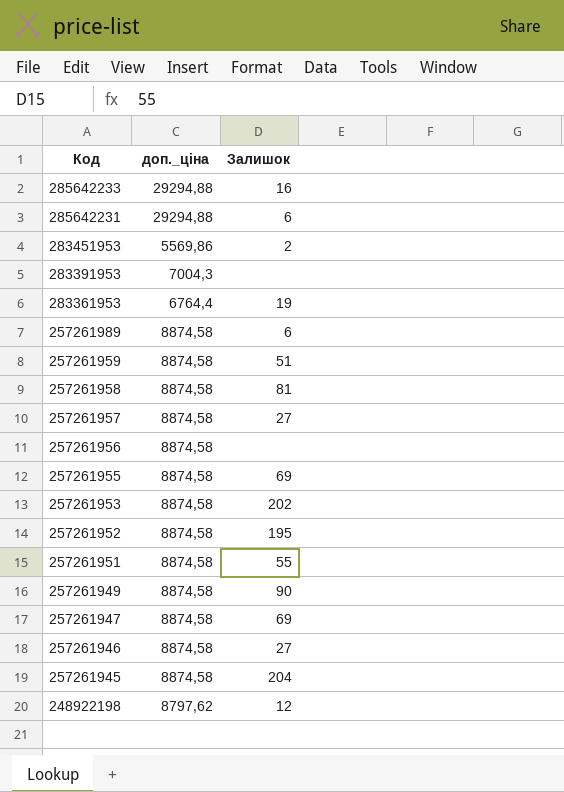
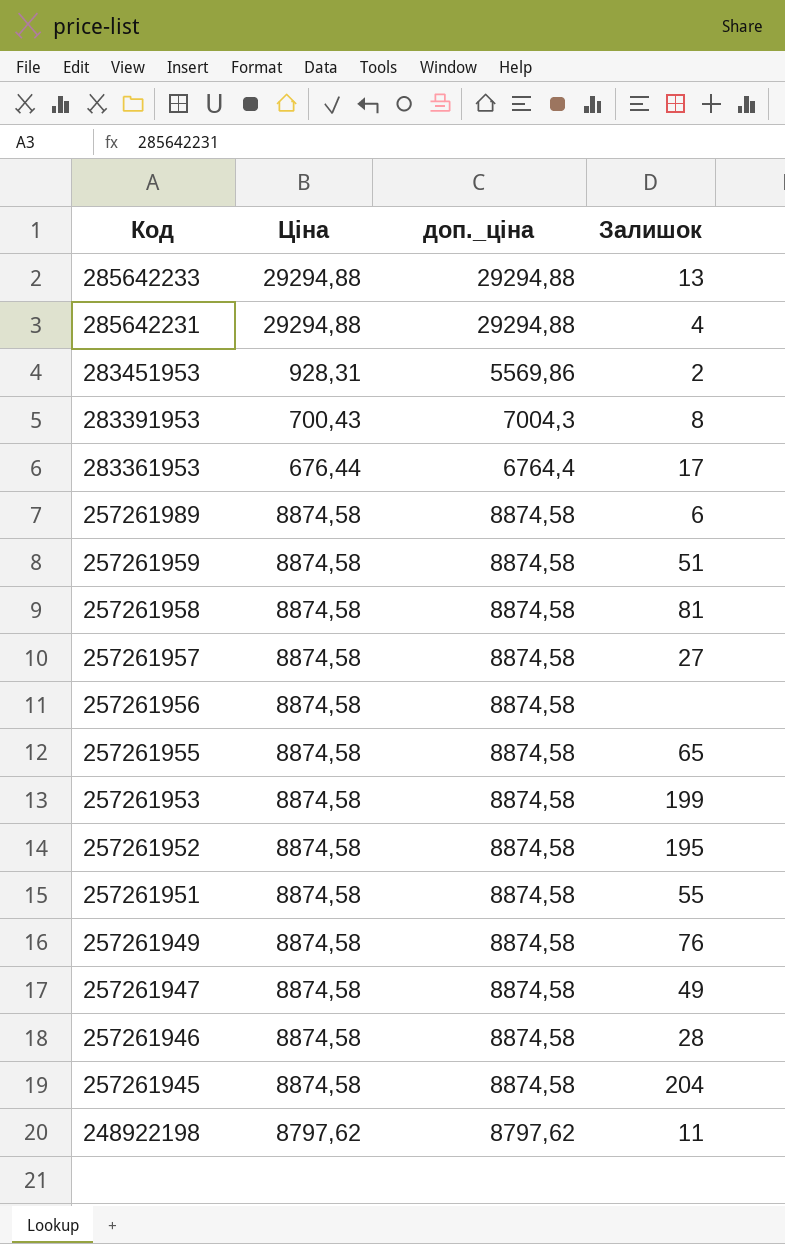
column Ціна | position: none -> 2
285642233 | Залишок: 16 -> 13
285642231 | Залишок: 6 -> 4
283391953 | Залишок: none -> 8
283361953 | Залишок: 19 -> 17
257261955 | Залишок: 69 -> 65
257261953 | Залишок: 202 -> 199
257261949 | Залишок: 90 -> 76
257261947 | Залишок: 69 -> 49
257261946 | Залишок: 27 -> 28
248922198 | Залишок: 12 -> 11

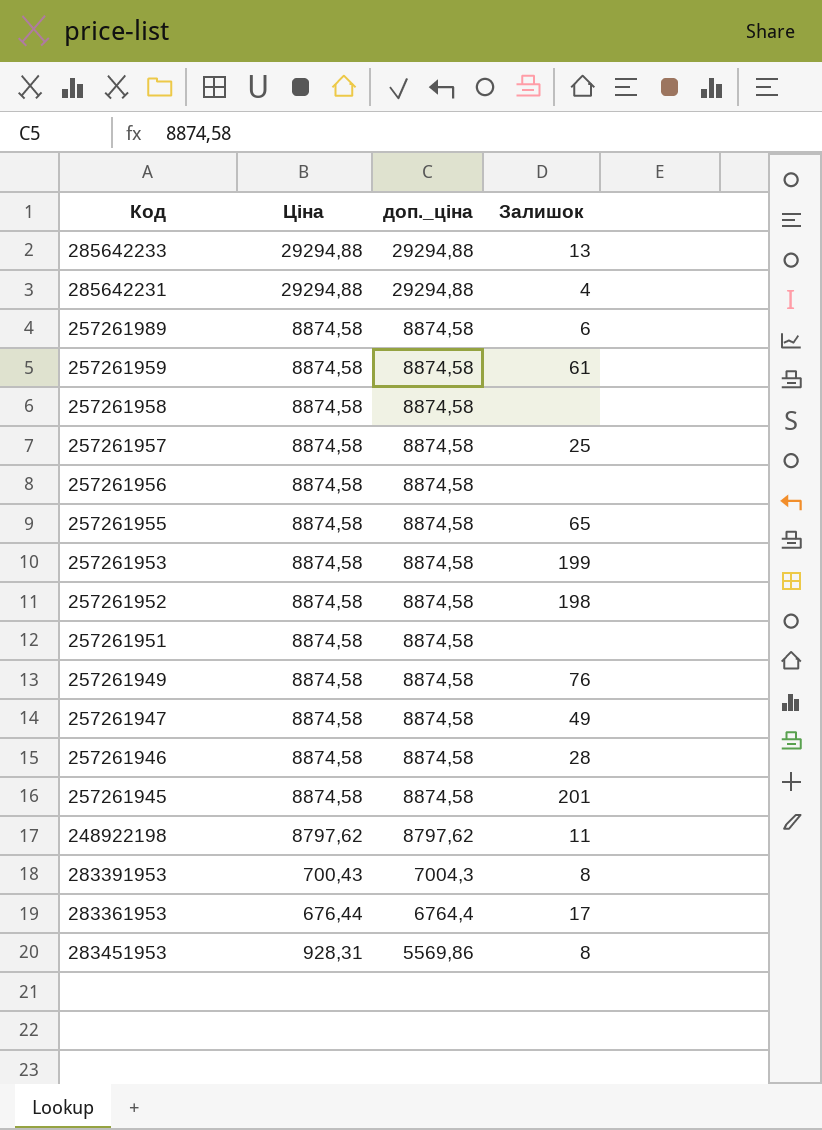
row order: Код descending -> доп._ціна descending
257261959 | Залишок: 51 -> 61
257261958 | Залишок: 81 -> none
257261957 | Залишок: 27 -> 25
257261952 | Залишок: 195 -> 198
257261951 | Залишок: 55 -> none
257261945 | Залишок: 204 -> 201
283451953 | Залишок: 2 -> 8

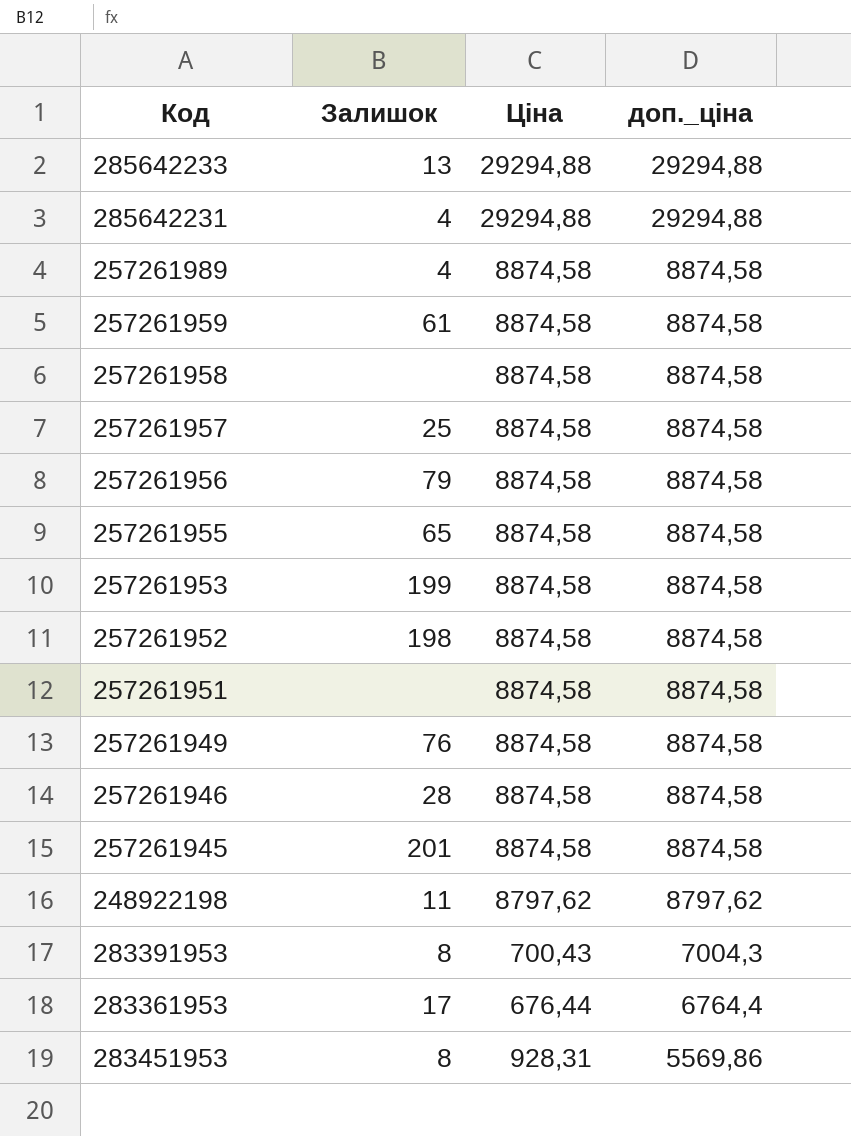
column Залишок | position: 4 -> 2
row 257261947: 8874,58 | 8874,58 | 49 -> none
257261989 | Залишок: 6 -> 4
257261956 | Залишок: none -> 79

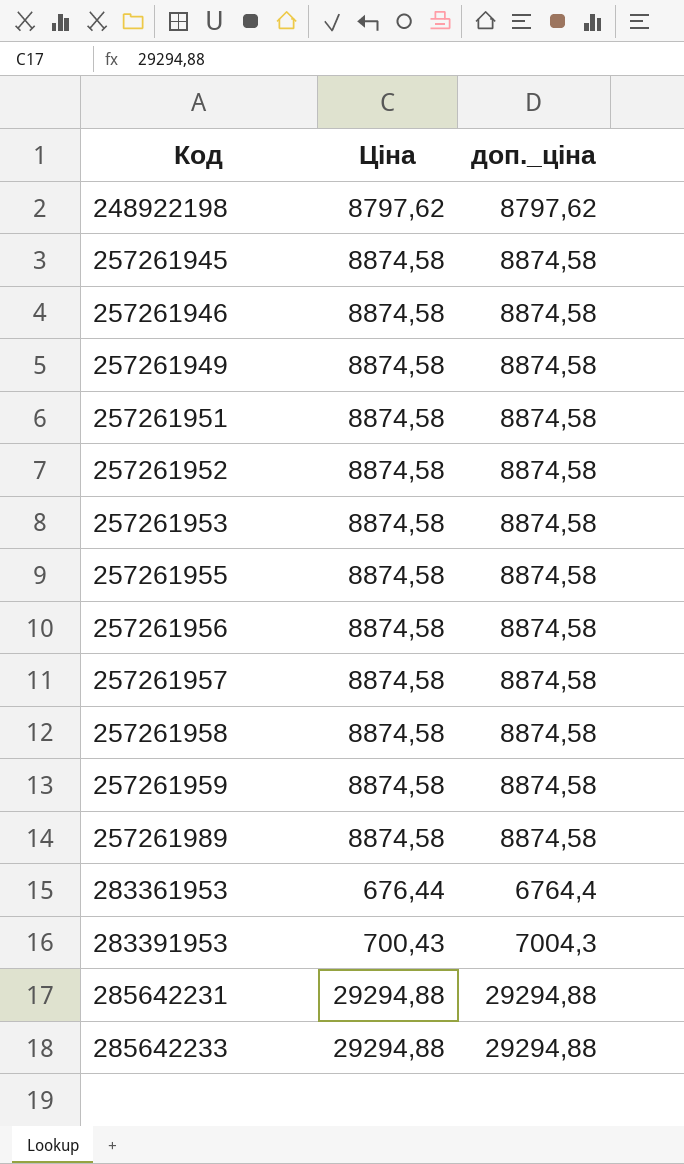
row order: доп._ціна descending -> Код ascending
column Залишок | position: 2 -> none
row 283451953: 8 | 928,31 | 5569,86 -> none

